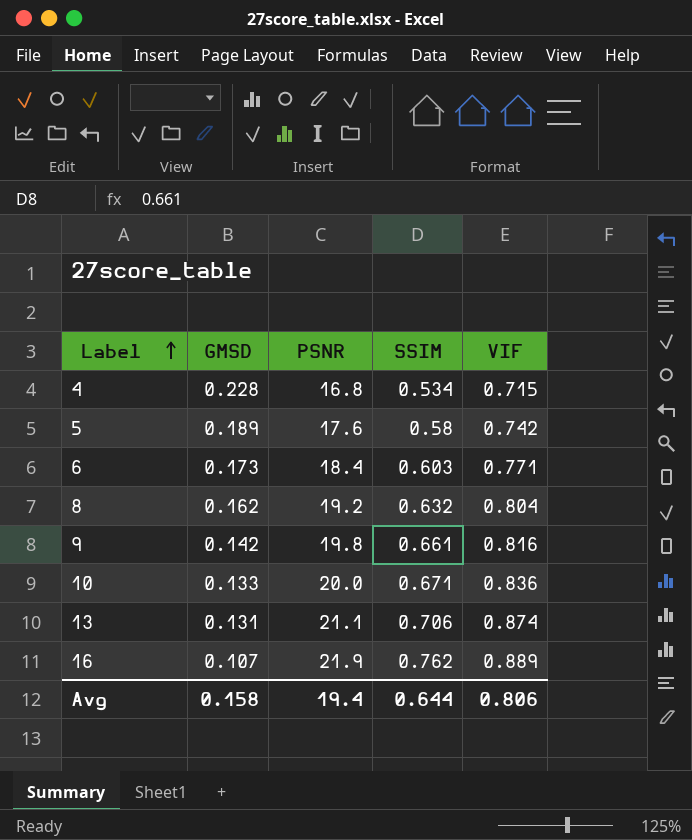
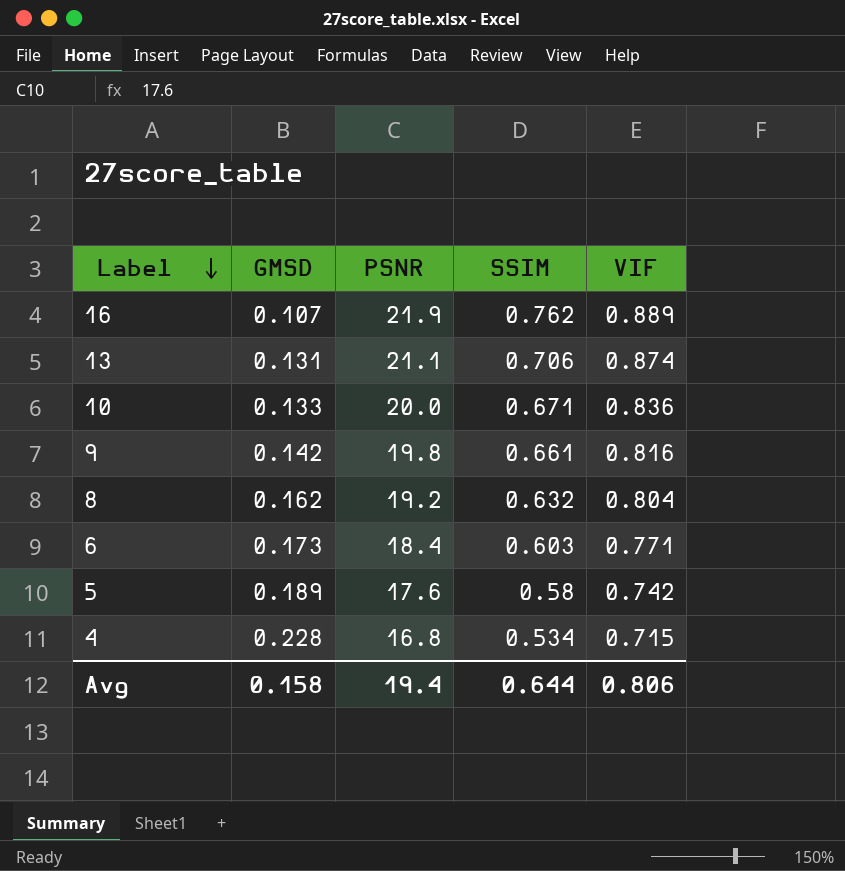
row order: Label ascending -> Label descending

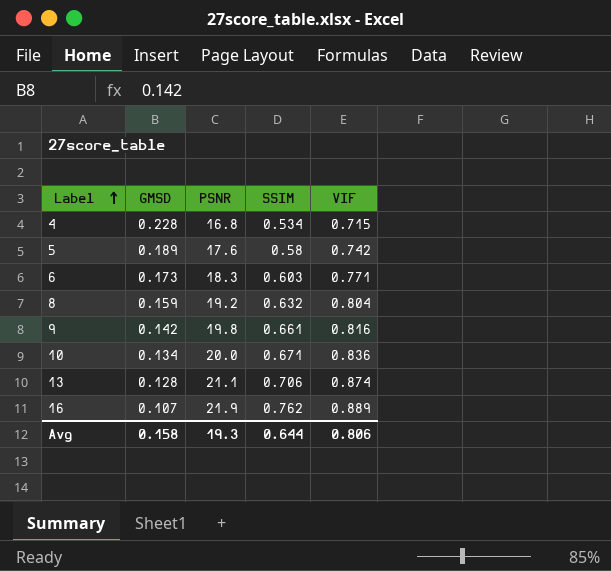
row order: Label descending -> Label ascending
6 | PSNR: 18.4 -> 18.3
8 | GMSD: 0.162 -> 0.159
10 | GMSD: 0.133 -> 0.134
13 | GMSD: 0.131 -> 0.128
Avg | PSNR: 19.4 -> 19.3

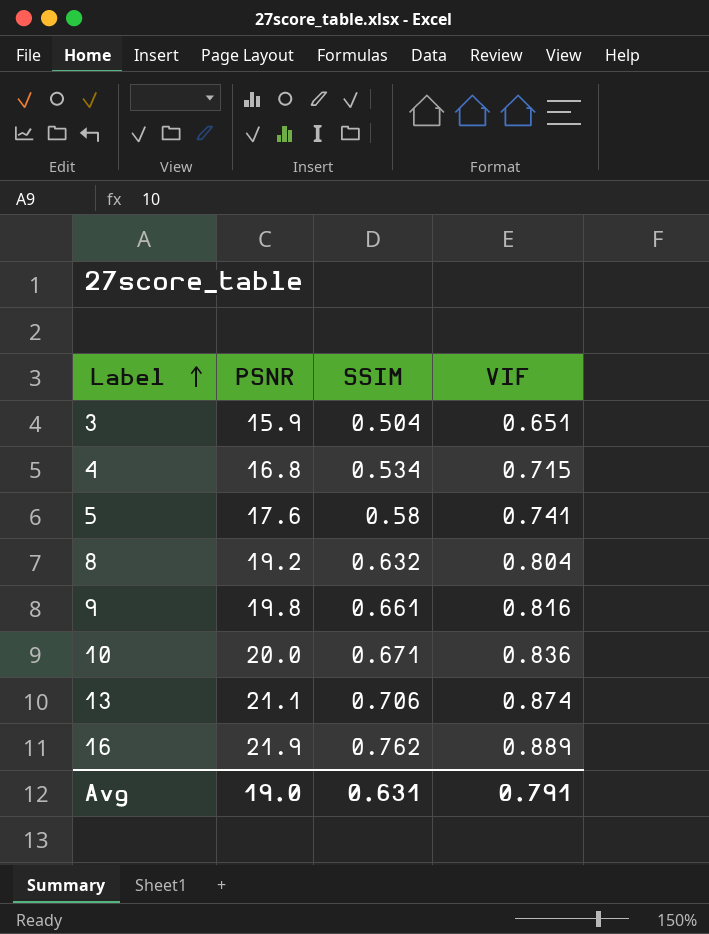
column GMSD | position: 2 -> none
row 6: 0.173 | 18.3 | 0.603 | 0.771 -> none
row 3: none -> 15.9 | 0.504 | 0.651
5 | VIF: 0.742 -> 0.741
Avg | PSNR: 19.3 -> 19.0
Avg | SSIM: 0.644 -> 0.631
Avg | VIF: 0.806 -> 0.791

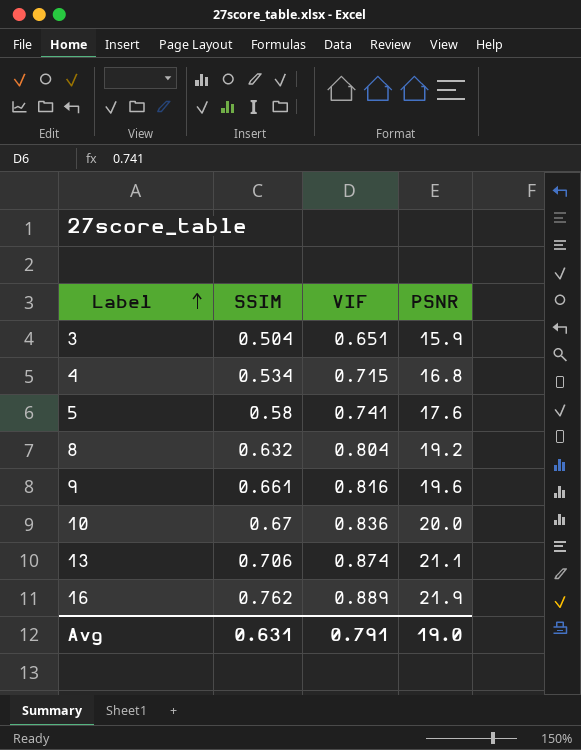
column PSNR | position: 2 -> 4
9 | PSNR: 19.8 -> 19.6
10 | SSIM: 0.671 -> 0.67

